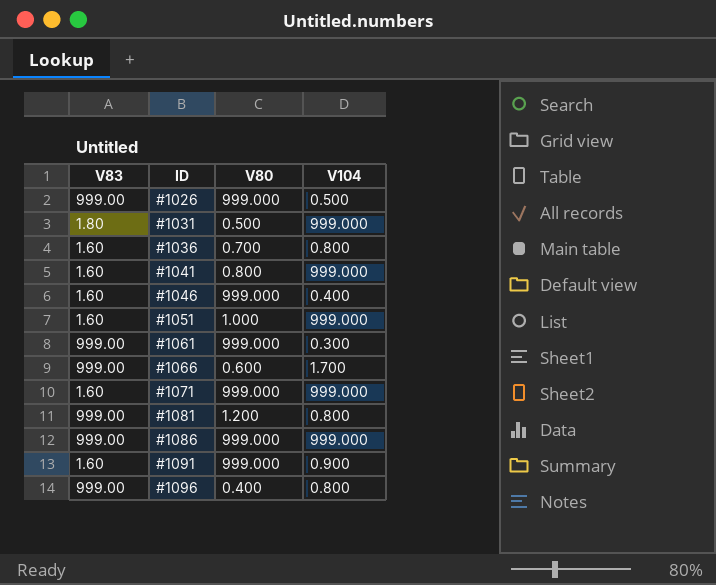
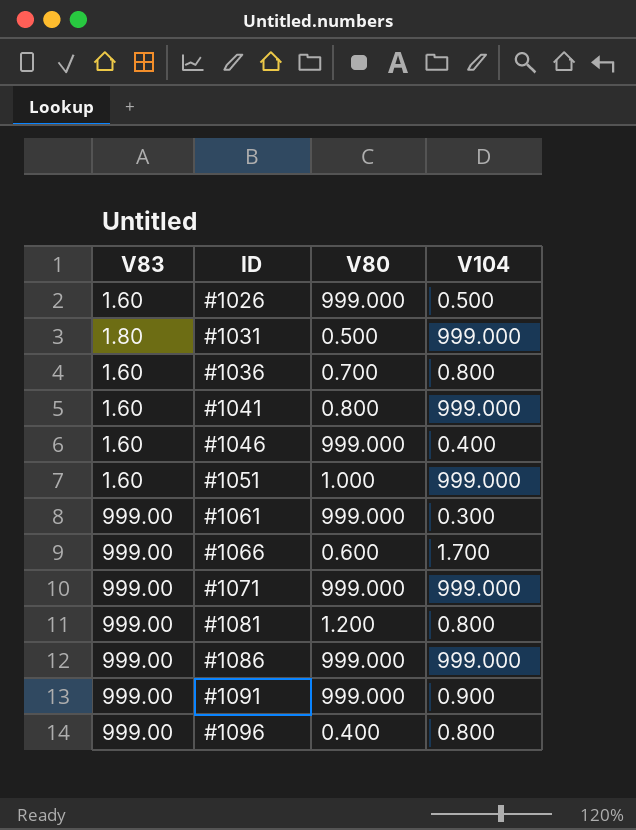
#1026 | V83: 999.00 -> 1.60
#1071 | V83: 1.60 -> 999.00
#1091 | V83: 1.60 -> 999.00

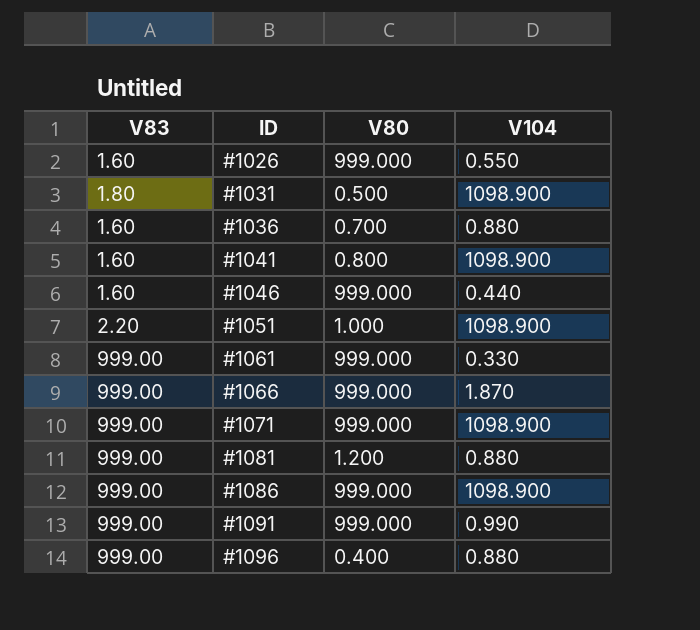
#1026 | V104: 0.500 -> 0.550
#1031 | V104: 999.000 -> 1098.900
#1036 | V104: 0.800 -> 0.880
#1041 | V104: 999.000 -> 1098.900
#1046 | V104: 0.400 -> 0.440
#1051 | V83: 1.60 -> 2.20
#1051 | V104: 999.000 -> 1098.900
#1061 | V104: 0.300 -> 0.330
#1066 | V80: 0.600 -> 999.000
#1066 | V104: 1.700 -> 1.870
#1071 | V104: 999.000 -> 1098.900
#1081 | V104: 0.800 -> 0.880
#1086 | V104: 999.000 -> 1098.900
#1091 | V104: 0.900 -> 0.990
#1096 | V104: 0.800 -> 0.880

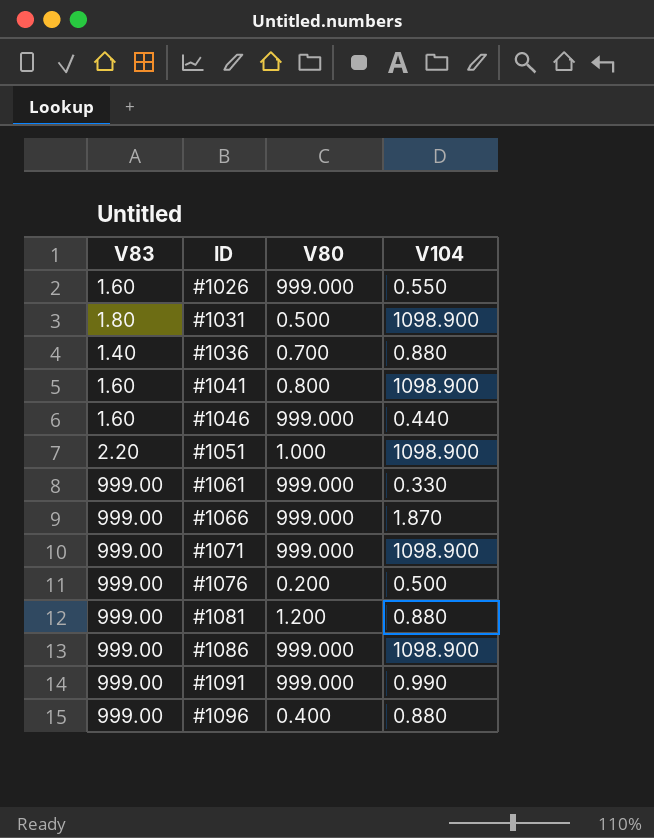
#1036 | V83: 1.60 -> 1.40
row #1076: none -> 999.00 | 0.200 | 0.500

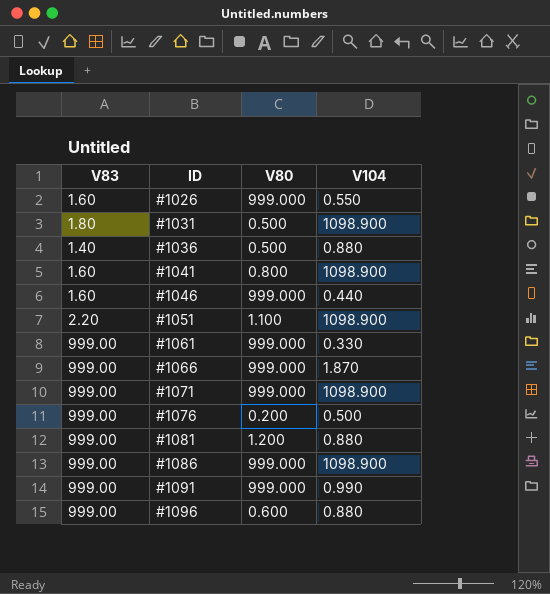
#1036 | V80: 0.700 -> 0.500
#1051 | V80: 1.000 -> 1.100
#1096 | V80: 0.400 -> 0.600

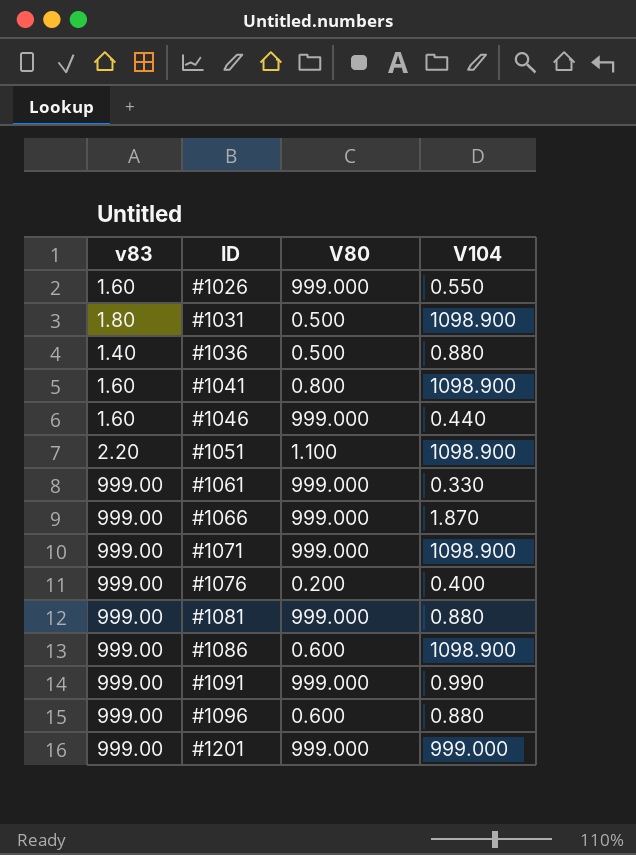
column name: V83 -> v83
#1076 | V104: 0.500 -> 0.400
#1081 | V80: 1.200 -> 999.000
#1086 | V80: 999.000 -> 0.600
row #1201: none -> 999.00 | 999.000 | 999.000

